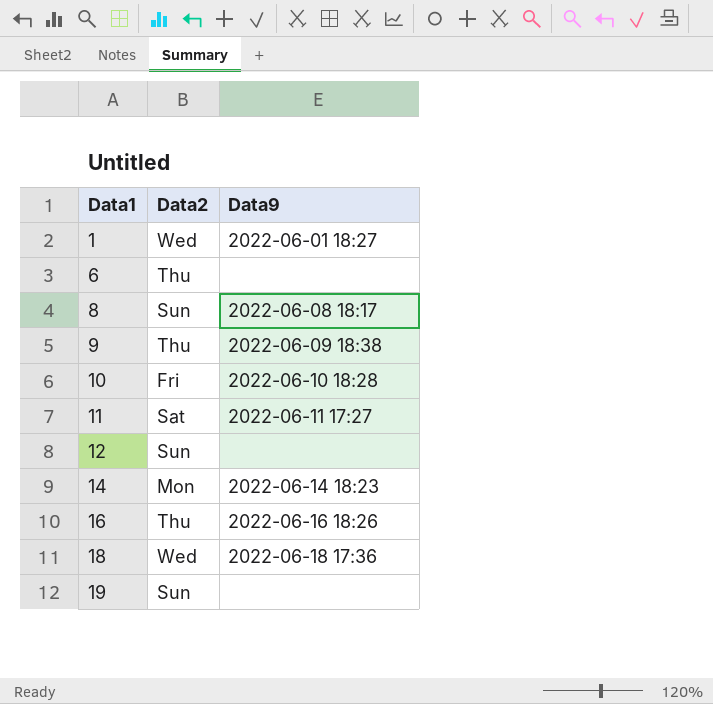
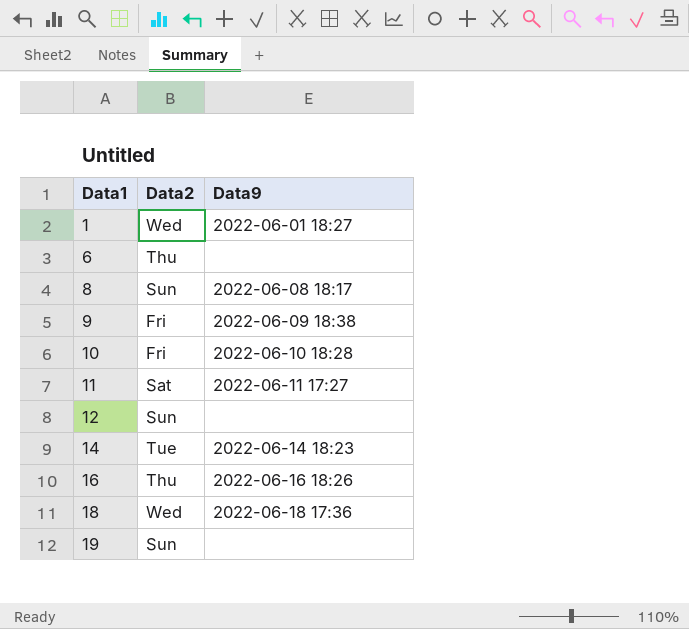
9 | Data2: Thu -> Fri
14 | Data2: Mon -> Tue

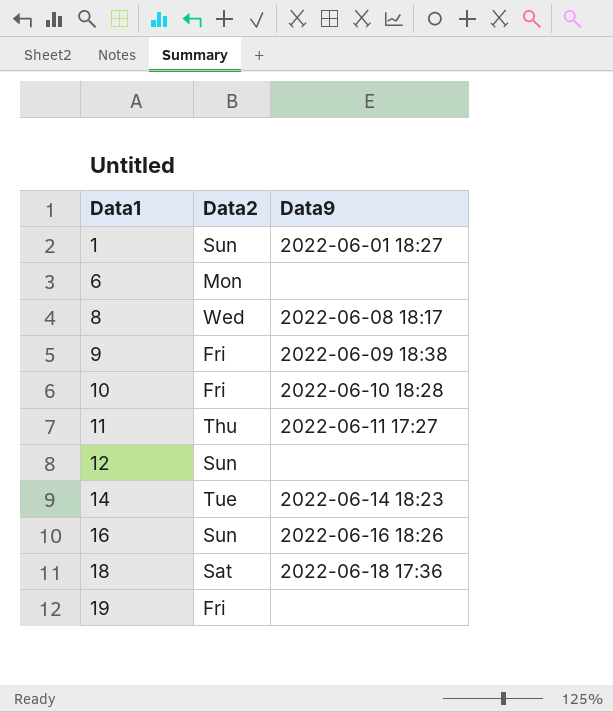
1 | Data2: Wed -> Sun
6 | Data2: Thu -> Mon
8 | Data2: Sun -> Wed
11 | Data2: Sat -> Thu
16 | Data2: Thu -> Sun
18 | Data2: Wed -> Sat
19 | Data2: Sun -> Fri

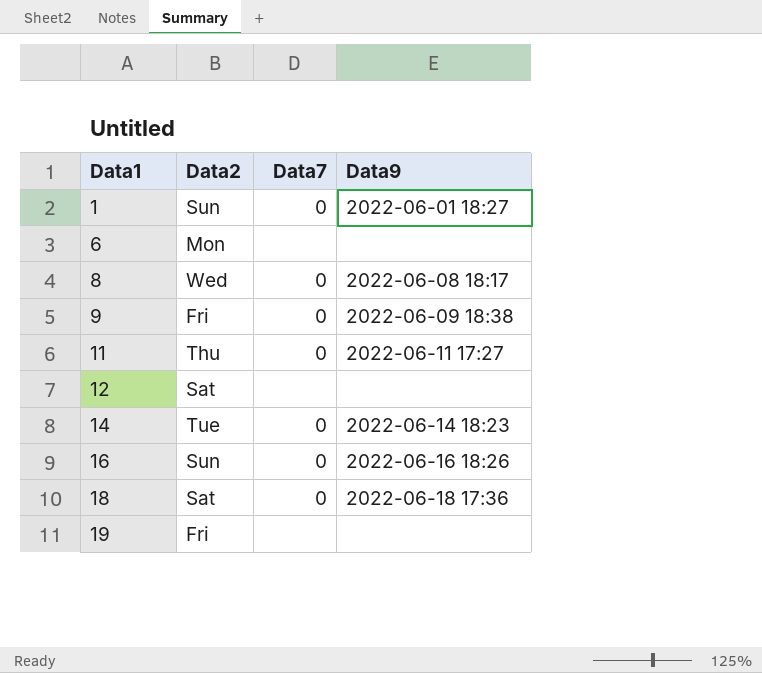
column Data7 | position: none -> 3
row 10: Fri | 2022-06-10 18:28 -> none
12 | Data2: Sun -> Sat

